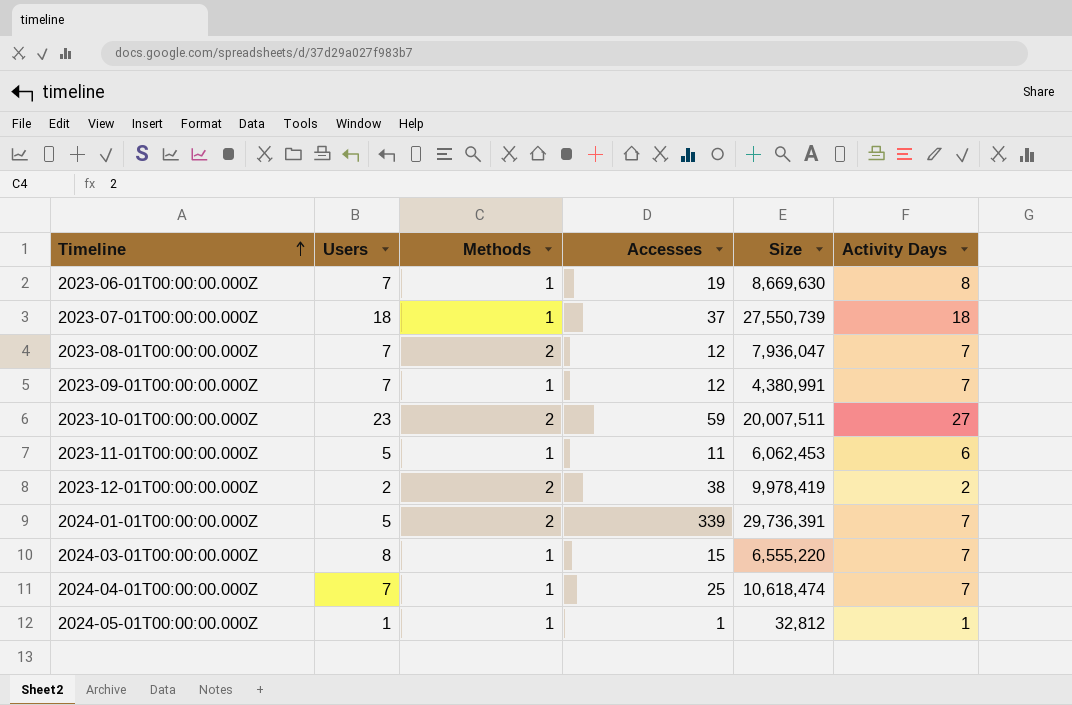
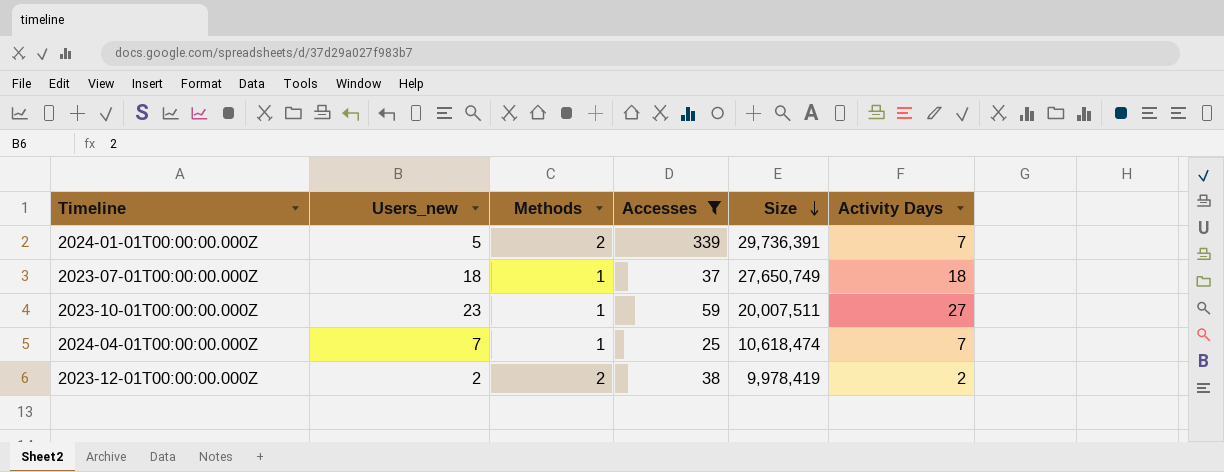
filter: none -> Accesses >= 25
row order: Timeline ascending -> Size descending
column name: Users -> Users_new
2023-07-01T00:00:00.000Z | Size: 27,550,739 -> 27,650,749
2023-10-01T00:00:00.000Z | Methods: 2 -> 1

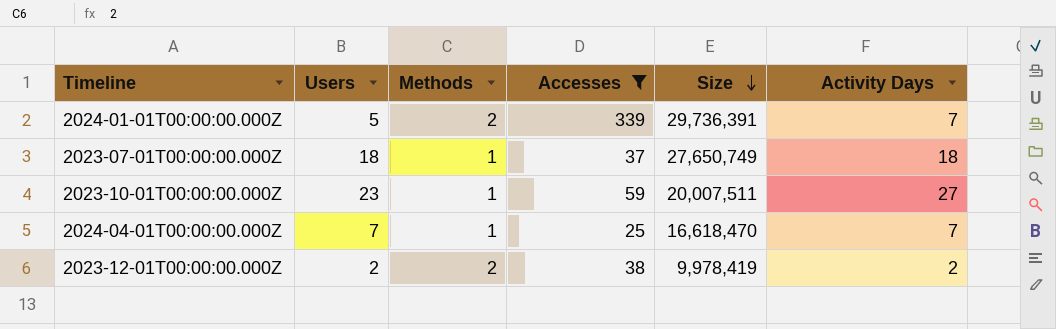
column name: Users_new -> Users
2024-04-01T00:00:00.000Z | Size: 10,618,474 -> 16,618,470

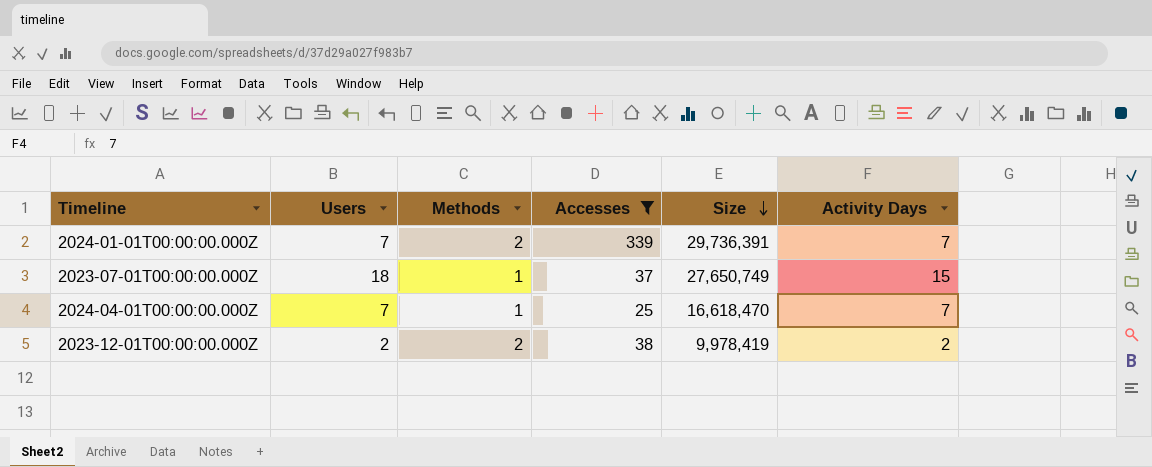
row 2023-10-01T00:00:00.000Z: 23 | 1 | 59 | 20,007,511 | 27 -> none
2024-01-01T00:00:00.000Z | Users: 5 -> 7
2023-07-01T00:00:00.000Z | Activity Days: 18 -> 15

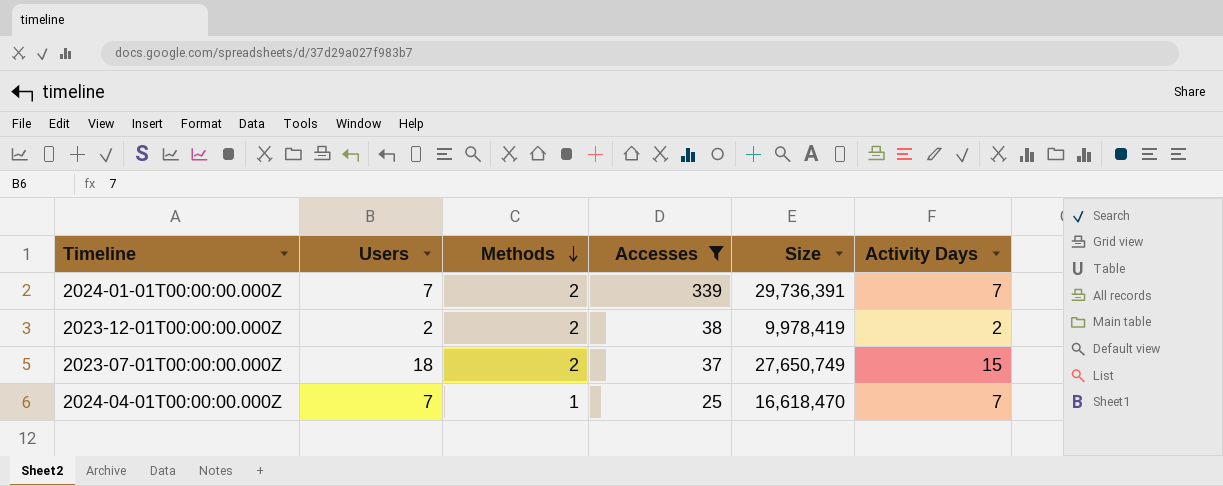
row order: Size descending -> Methods descending
2023-07-01T00:00:00.000Z | Methods: 1 -> 2

